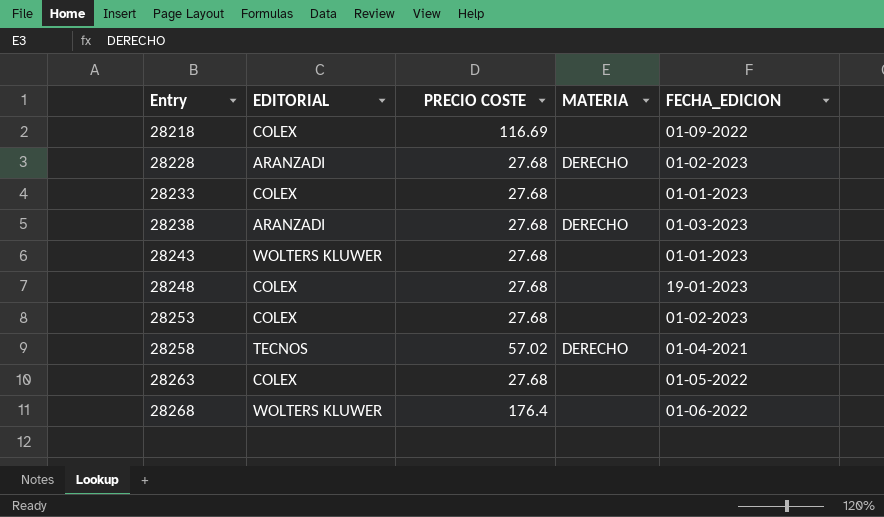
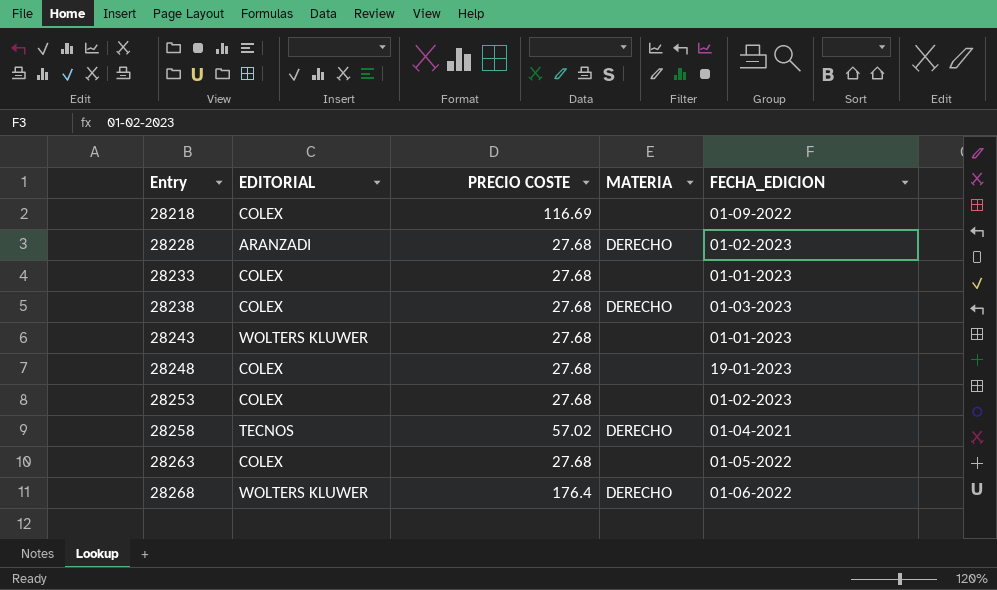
28238 | EDITORIAL: ARANZADI -> COLEX
28268 | MATERIA: none -> DERECHO

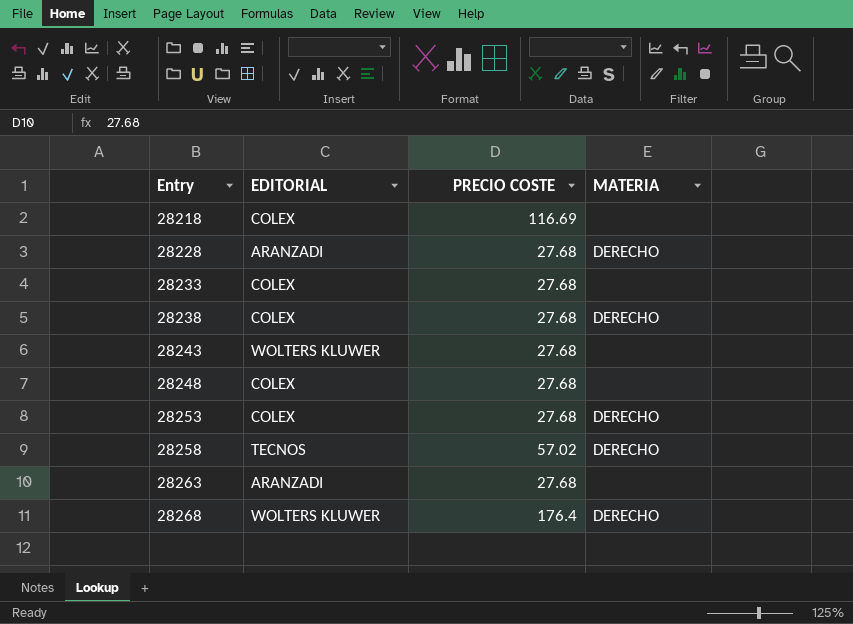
column FECHA_EDICION | position: 5 -> none
28253 | MATERIA: none -> DERECHO
28263 | EDITORIAL: COLEX -> ARANZADI

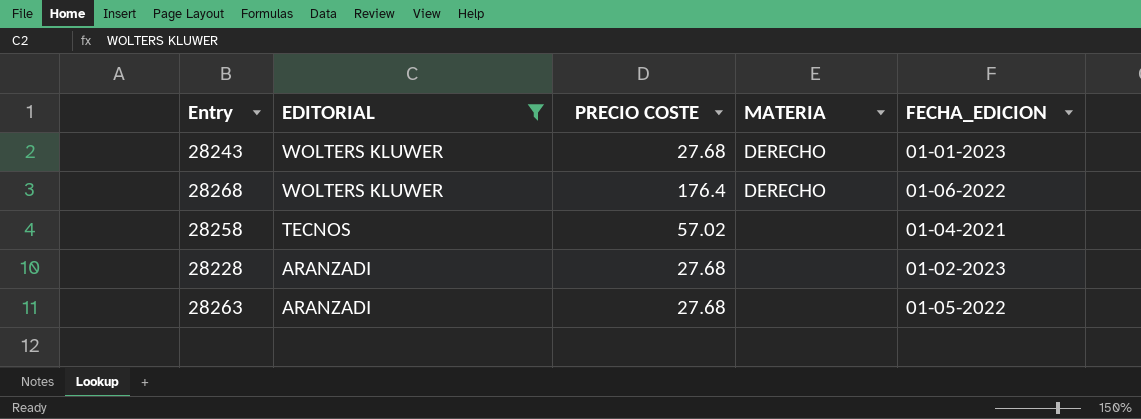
filter: none -> EDITORIAL != COLEX
row order: Entry ascending -> EDITORIAL descending
column FECHA_EDICION | position: none -> 5
28243 | MATERIA: none -> DERECHO
28258 | MATERIA: DERECHO -> none
28228 | MATERIA: DERECHO -> none

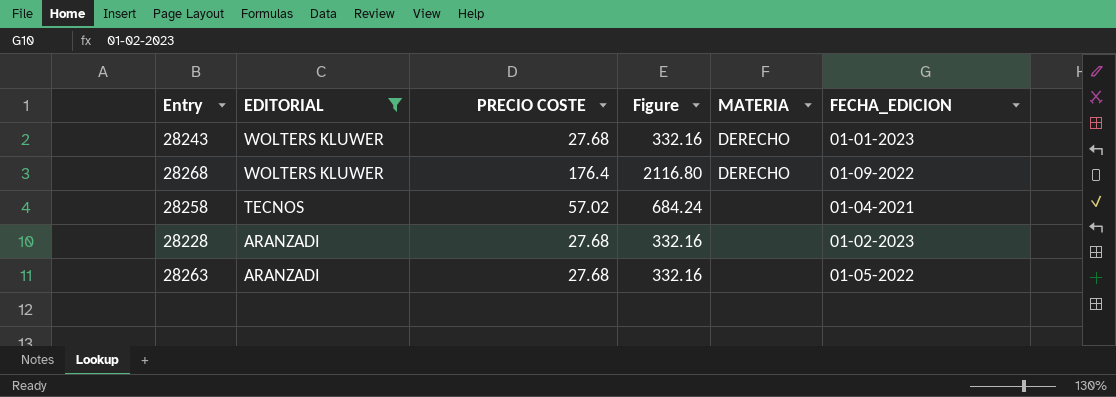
column Figure | formula: none -> [PRECIO COSTE] * 12
28268 | FECHA_EDICION: 01-06-2022 -> 01-09-2022

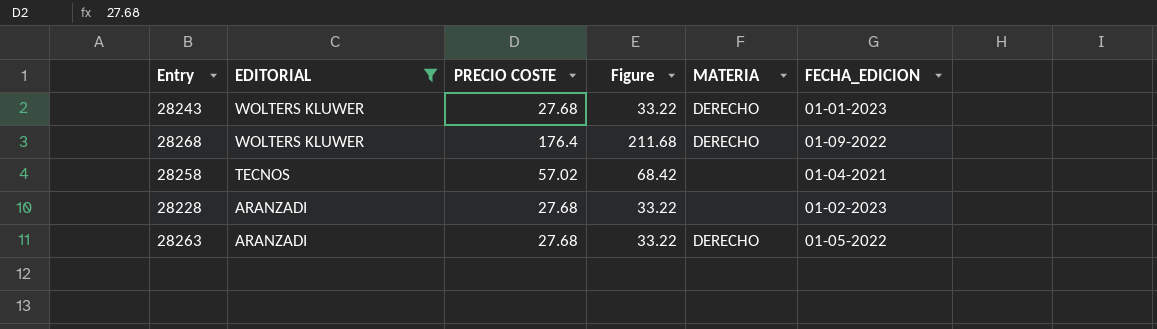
column Figure | formula: [PRECIO COSTE] * 12 -> [PRECIO COSTE] * 1.2
28263 | MATERIA: none -> DERECHO

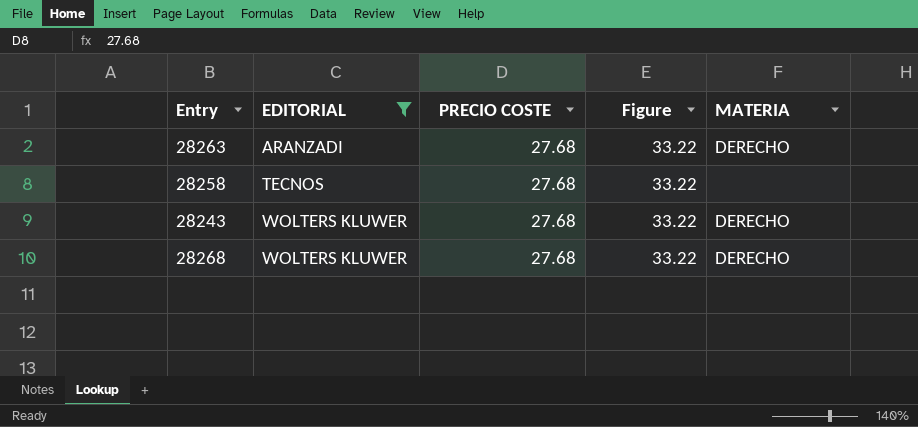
row order: EDITORIAL descending -> EDITORIAL ascending
column FECHA_EDICION | position: 6 -> none
row 28228: ARANZADI | 27.68 | 33.22 | none | 01-02-2023 -> none
28258 | PRECIO COSTE: 57.02 -> 27.68
28258 | Figure: 68.42 -> 33.22
28268 | PRECIO COSTE: 176.4 -> 27.68
28268 | Figure: 211.68 -> 33.22

